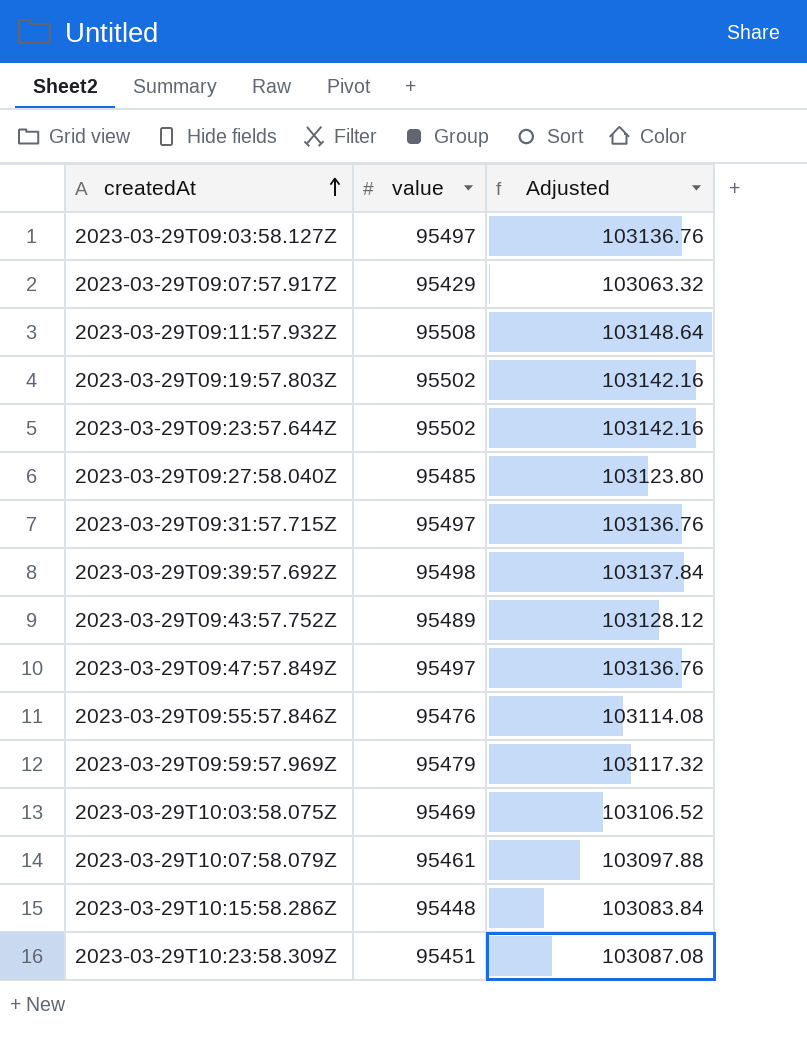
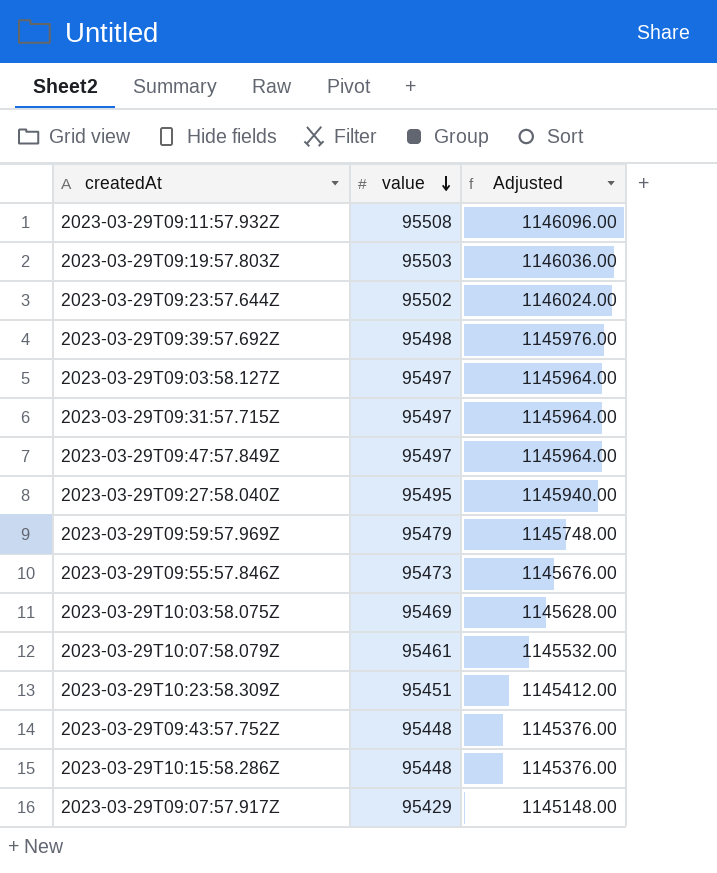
row order: createdAt ascending -> value descending
column Adjusted | formula: [value] * 1.08 -> [value] * 12
2023-03-29T09:19:57.803Z | value: 95502 -> 95503
2023-03-29T09:27:58.040Z | value: 95485 -> 95495
2023-03-29T09:55:57.846Z | value: 95476 -> 95473
2023-03-29T09:43:57.752Z | value: 95489 -> 95448

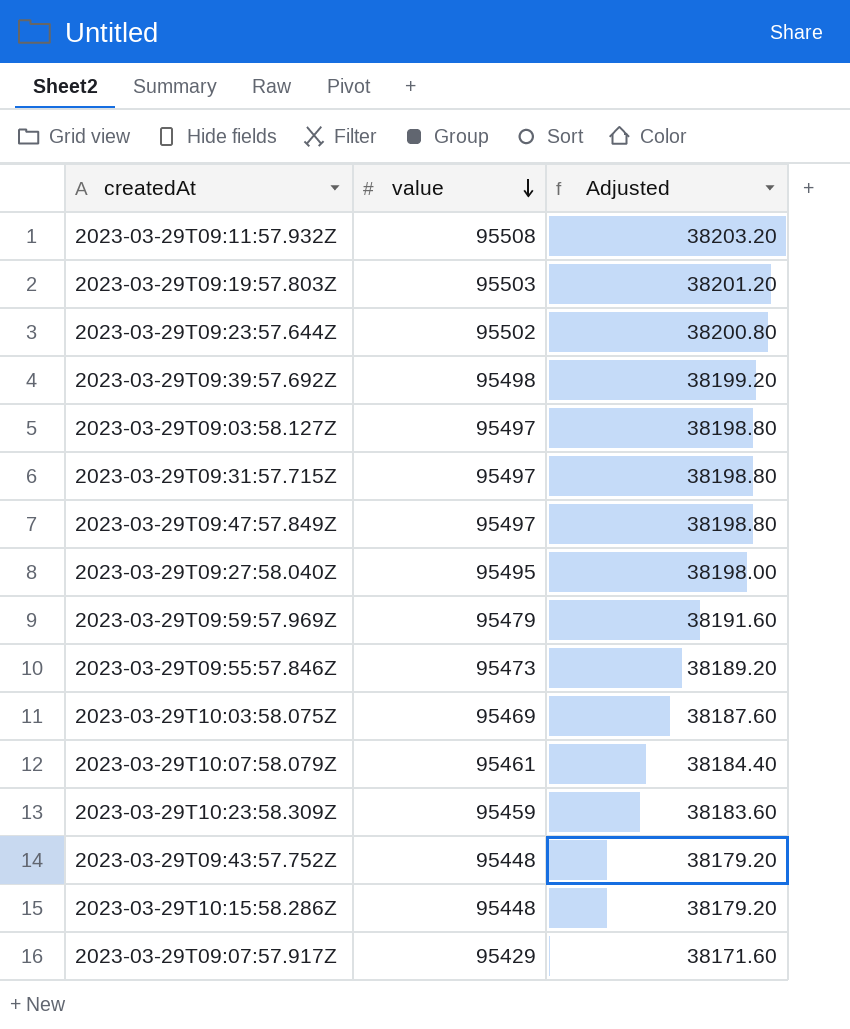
column Adjusted | formula: [value] * 12 -> [value] * 0.4
2023-03-29T10:23:58.309Z | value: 95451 -> 95459

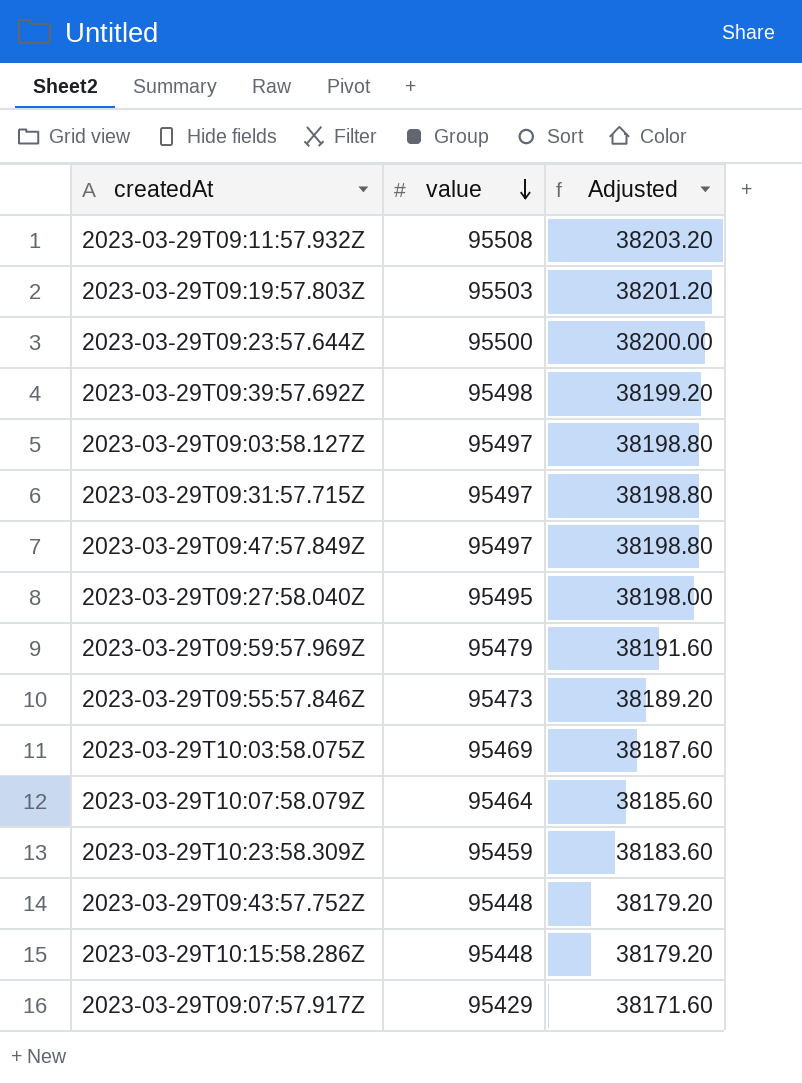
2023-03-29T09:23:57.644Z | value: 95502 -> 95500
2023-03-29T09:23:57.644Z | Adjusted: 38200.80 -> 38200.00
2023-03-29T10:07:58.079Z | value: 95461 -> 95464
2023-03-29T10:07:58.079Z | Adjusted: 38184.40 -> 38185.60

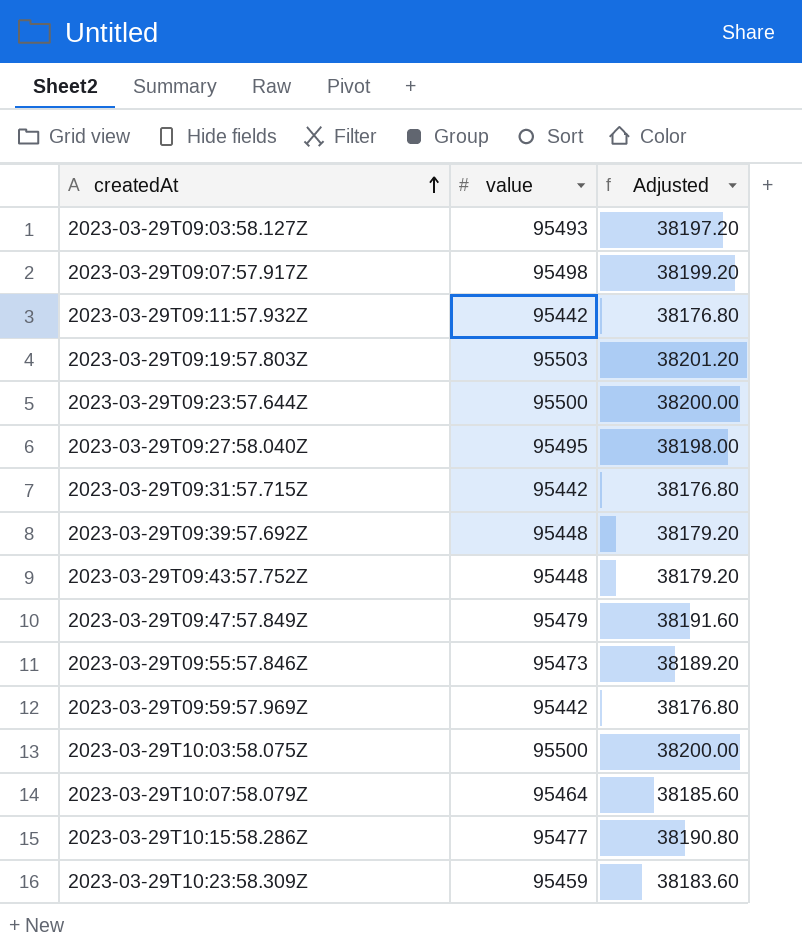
row order: value descending -> createdAt ascending
2023-03-29T09:03:58.127Z | value: 95497 -> 95493
2023-03-29T09:03:58.127Z | Adjusted: 38198.80 -> 38197.20
2023-03-29T09:07:57.917Z | value: 95429 -> 95498
2023-03-29T09:07:57.917Z | Adjusted: 38171.60 -> 38199.20
2023-03-29T09:11:57.932Z | value: 95508 -> 95442
2023-03-29T09:11:57.932Z | Adjusted: 38203.20 -> 38176.80
2023-03-29T09:31:57.715Z | value: 95497 -> 95442
2023-03-29T09:31:57.715Z | Adjusted: 38198.80 -> 38176.80
2023-03-29T09:39:57.692Z | value: 95498 -> 95448
2023-03-29T09:39:57.692Z | Adjusted: 38199.20 -> 38179.20
2023-03-29T09:47:57.849Z | value: 95497 -> 95479
2023-03-29T09:47:57.849Z | Adjusted: 38198.80 -> 38191.60
2023-03-29T09:59:57.969Z | value: 95479 -> 95442
2023-03-29T09:59:57.969Z | Adjusted: 38191.60 -> 38176.80
2023-03-29T10:03:58.075Z | value: 95469 -> 95500
2023-03-29T10:03:58.075Z | Adjusted: 38187.60 -> 38200.00
2023-03-29T10:15:58.286Z | value: 95448 -> 95477
2023-03-29T10:15:58.286Z | Adjusted: 38179.20 -> 38190.80

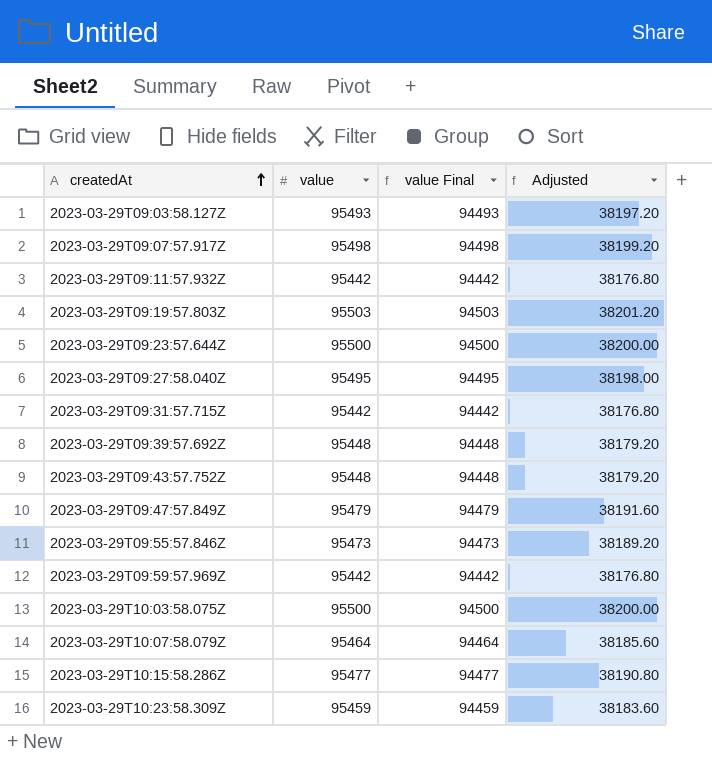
column value Final | formula: none -> [value] - 1000

